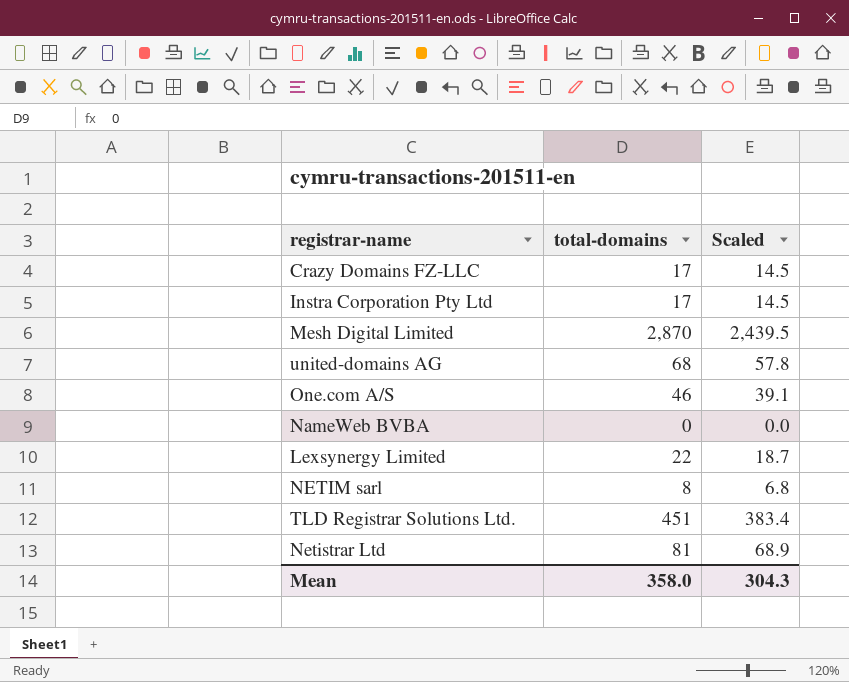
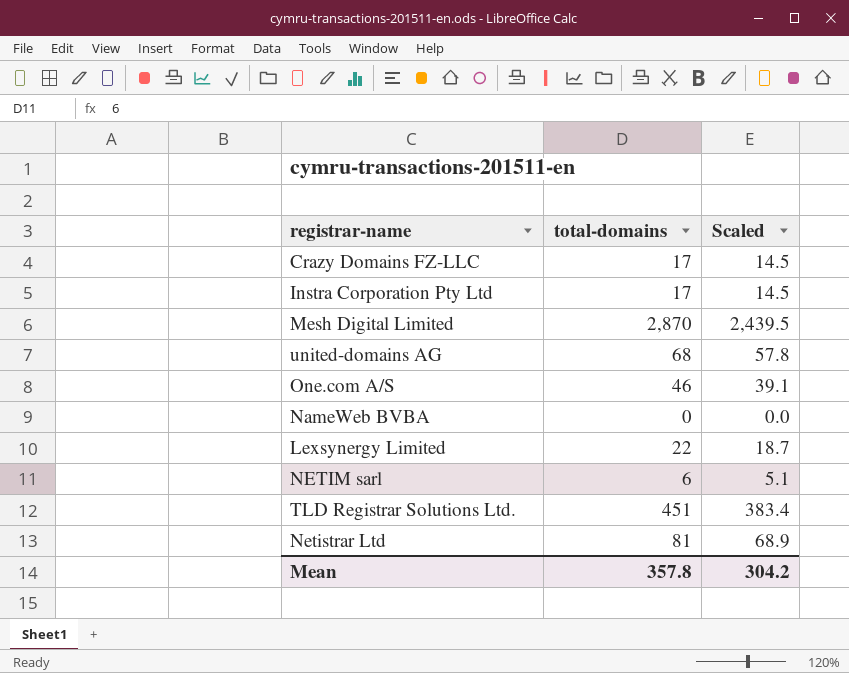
NETIM sarl | total-domains: 8 -> 6
NETIM sarl | Scaled: 6.8 -> 5.1
Mean | total-domains: 358.0 -> 357.8
Mean | Scaled: 304.3 -> 304.2

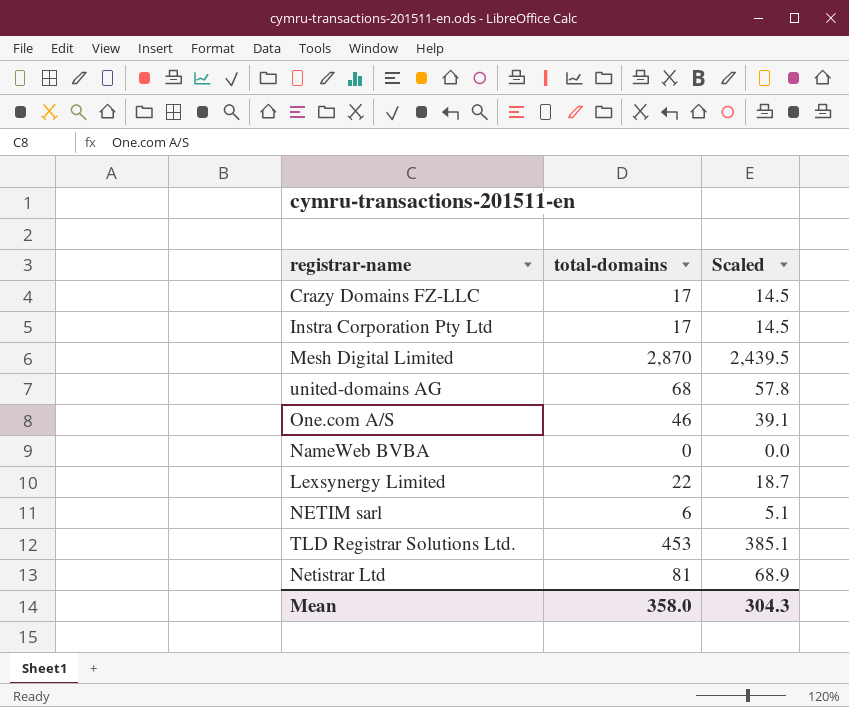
TLD Registrar Solutions Ltd. | total-domains: 451 -> 453
TLD Registrar Solutions Ltd. | Scaled: 383.4 -> 385.1
Mean | total-domains: 357.8 -> 358.0
Mean | Scaled: 304.2 -> 304.3

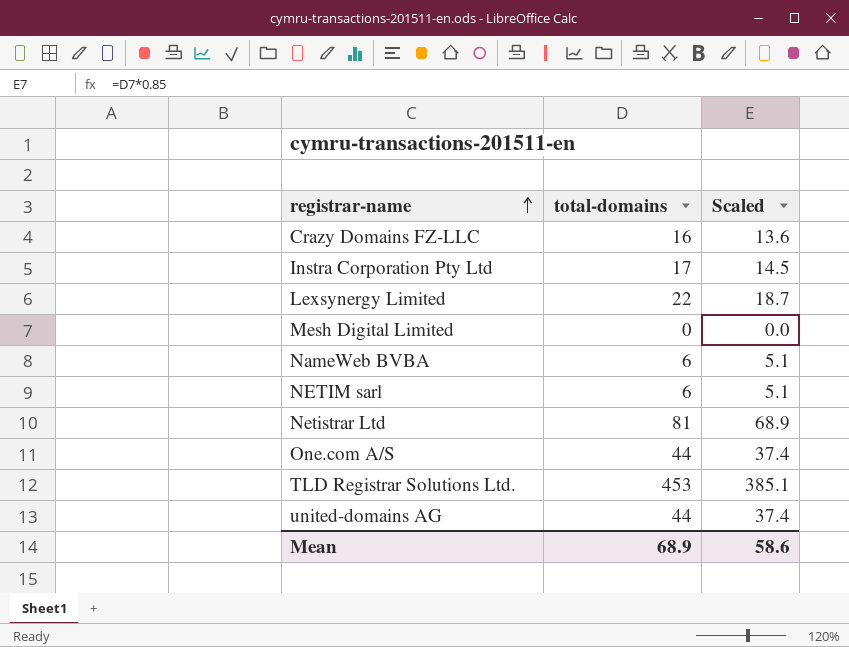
row order: none -> registrar-name ascending
Crazy Domains FZ-LLC | total-domains: 17 -> 16
Crazy Domains FZ-LLC | Scaled: 14.5 -> 13.6
Mesh Digital Limited | total-domains: 2,870 -> 0
Mesh Digital Limited | Scaled: 2,439.5 -> 0.0
NameWeb BVBA | total-domains: 0 -> 6
NameWeb BVBA | Scaled: 0.0 -> 5.1
One.com A/S | total-domains: 46 -> 44
One.com A/S | Scaled: 39.1 -> 37.4
united-domains AG | total-domains: 68 -> 44
united-domains AG | Scaled: 57.8 -> 37.4
Mean | total-domains: 358.0 -> 68.9
Mean | Scaled: 304.3 -> 58.6

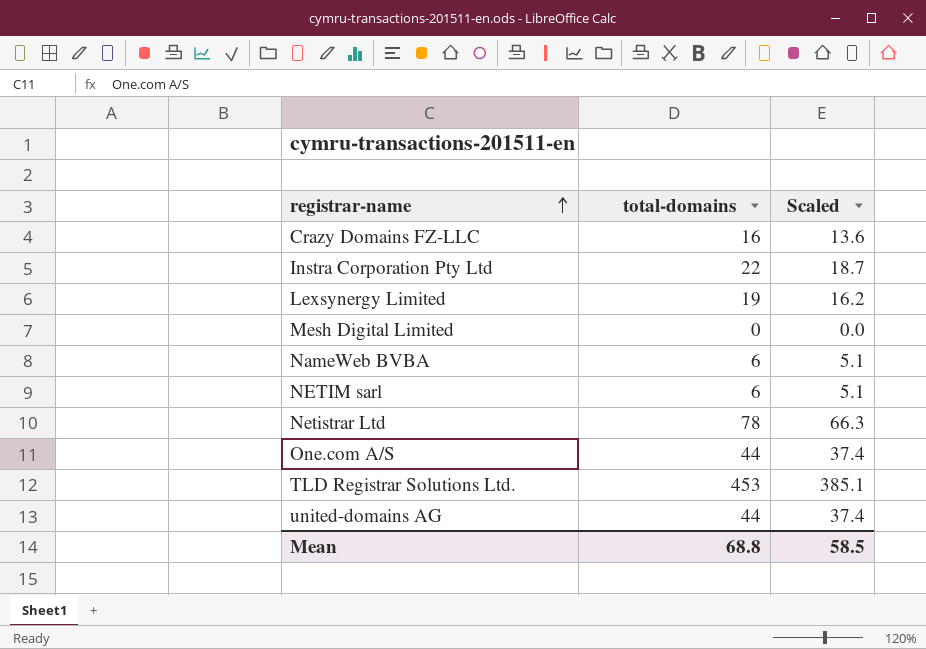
Instra Corporation Pty Ltd | total-domains: 17 -> 22
Instra Corporation Pty Ltd | Scaled: 14.5 -> 18.7
Lexsynergy Limited | total-domains: 22 -> 19
Lexsynergy Limited | Scaled: 18.7 -> 16.2
Netistrar Ltd | total-domains: 81 -> 78
Netistrar Ltd | Scaled: 68.9 -> 66.3
Mean | total-domains: 68.9 -> 68.8
Mean | Scaled: 58.6 -> 58.5

